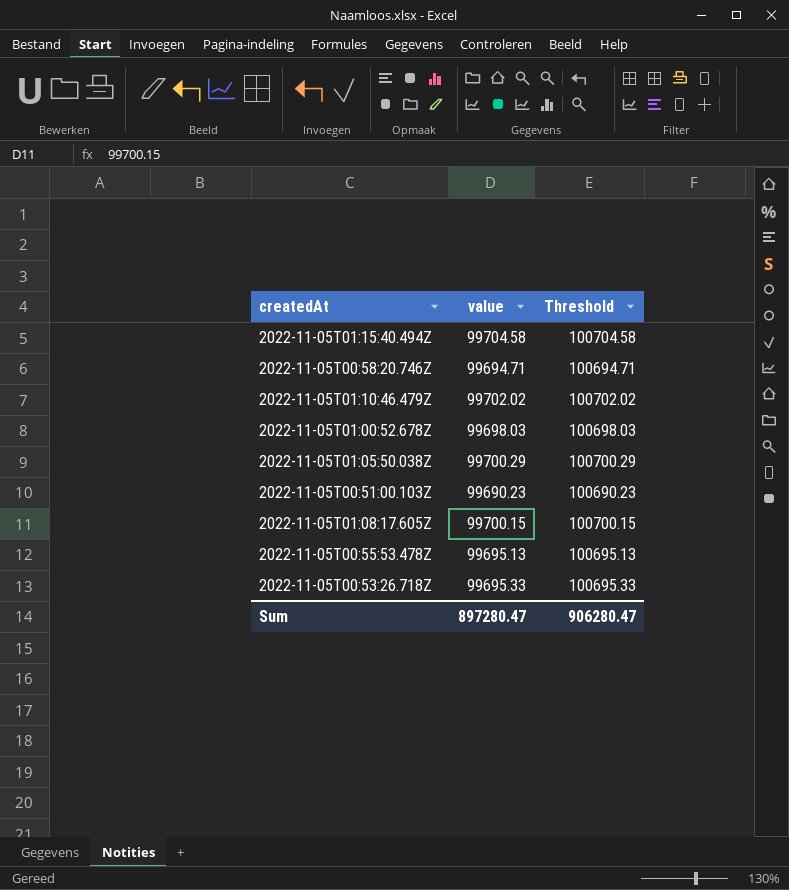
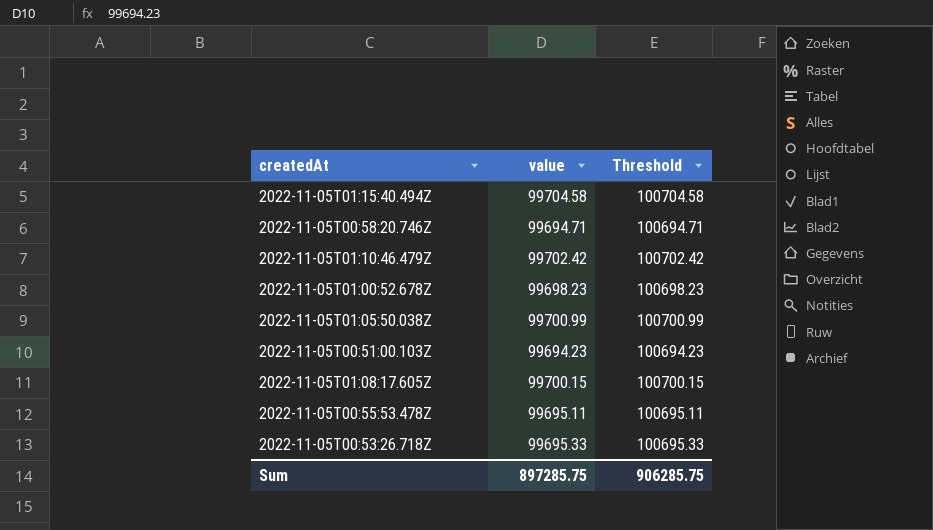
2022-11-05T01:10:46.479Z | value: 99702.02 -> 99702.42
2022-11-05T01:10:46.479Z | Threshold: 100702.02 -> 100702.42
2022-11-05T01:00:52.678Z | value: 99698.03 -> 99698.23
2022-11-05T01:00:52.678Z | Threshold: 100698.03 -> 100698.23
2022-11-05T01:05:50.038Z | value: 99700.29 -> 99700.99
2022-11-05T01:05:50.038Z | Threshold: 100700.29 -> 100700.99
2022-11-05T00:51:00.103Z | value: 99690.23 -> 99694.23
2022-11-05T00:51:00.103Z | Threshold: 100690.23 -> 100694.23
2022-11-05T00:55:53.478Z | value: 99695.13 -> 99695.11
2022-11-05T00:55:53.478Z | Threshold: 100695.13 -> 100695.11
Sum | value: 897280.47 -> 897285.75
Sum | Threshold: 906280.47 -> 906285.75

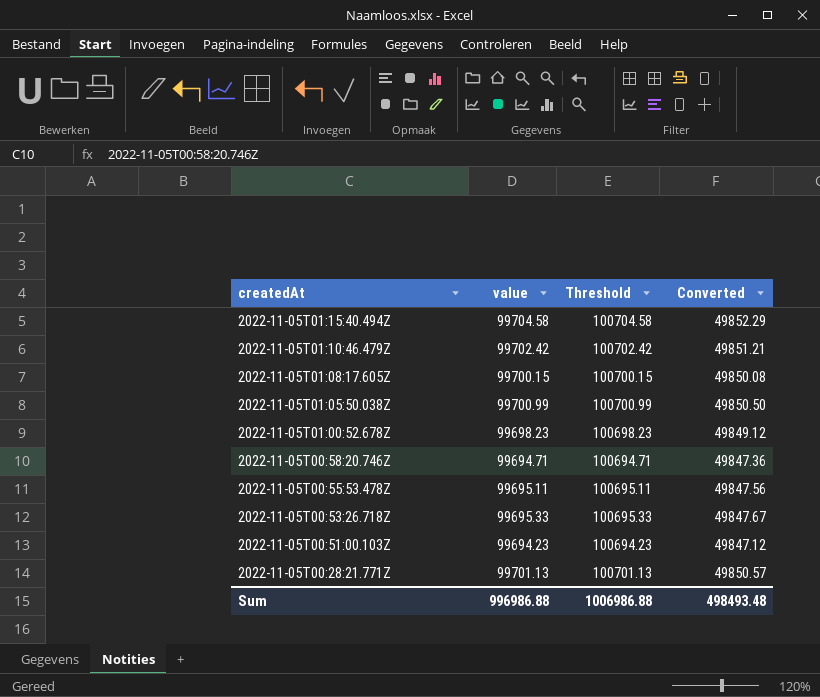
row order: none -> createdAt descending
column Converted | formula: none -> [value] * 0.5
row 2022-11-05T00:28:21.771Z: none -> 99701.13 | 100701.13 | 49850.57
Sum | value: 897285.75 -> 996986.88
Sum | Threshold: 906285.75 -> 1006986.88

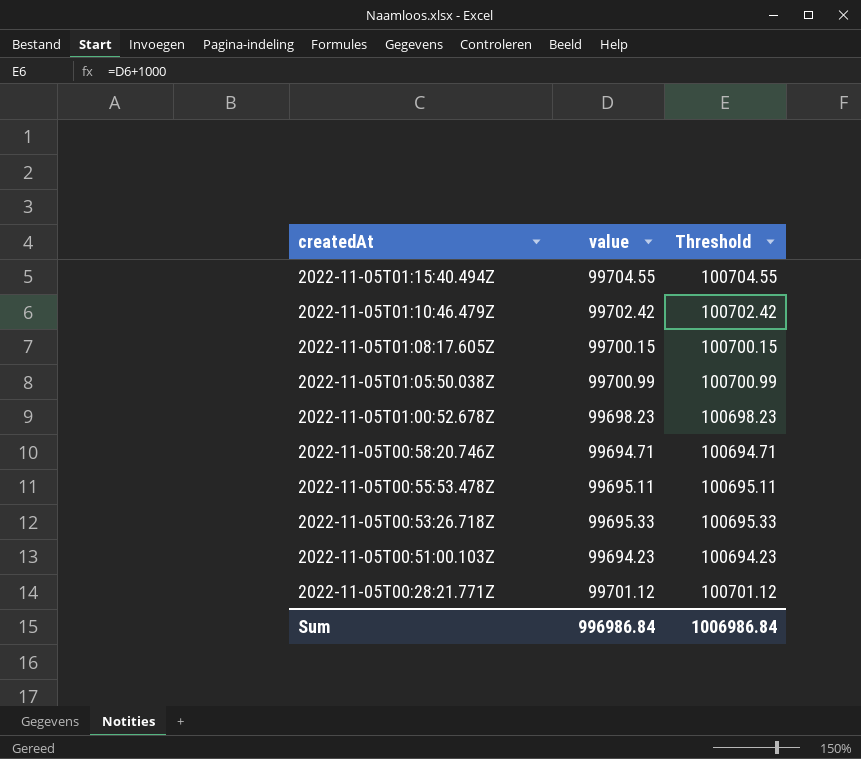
column Converted | formula: [value] * 0.5 -> none
2022-11-05T01:15:40.494Z | value: 99704.58 -> 99704.55
2022-11-05T01:15:40.494Z | Threshold: 100704.58 -> 100704.55
2022-11-05T00:28:21.771Z | value: 99701.13 -> 99701.12
2022-11-05T00:28:21.771Z | Threshold: 100701.13 -> 100701.12
Sum | value: 996986.88 -> 996986.84
Sum | Threshold: 1006986.88 -> 1006986.84

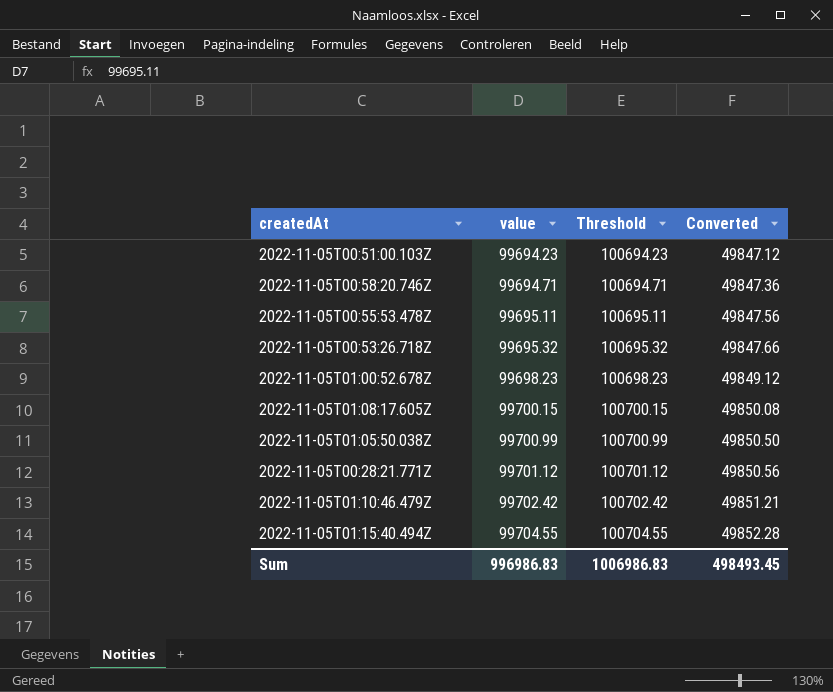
row order: createdAt descending -> value ascending
column Converted | formula: none -> [value] * 0.5
2022-11-05T00:53:26.718Z | value: 99695.33 -> 99695.32
2022-11-05T00:53:26.718Z | Threshold: 100695.33 -> 100695.32
Sum | value: 996986.84 -> 996986.83
Sum | Threshold: 1006986.84 -> 1006986.83

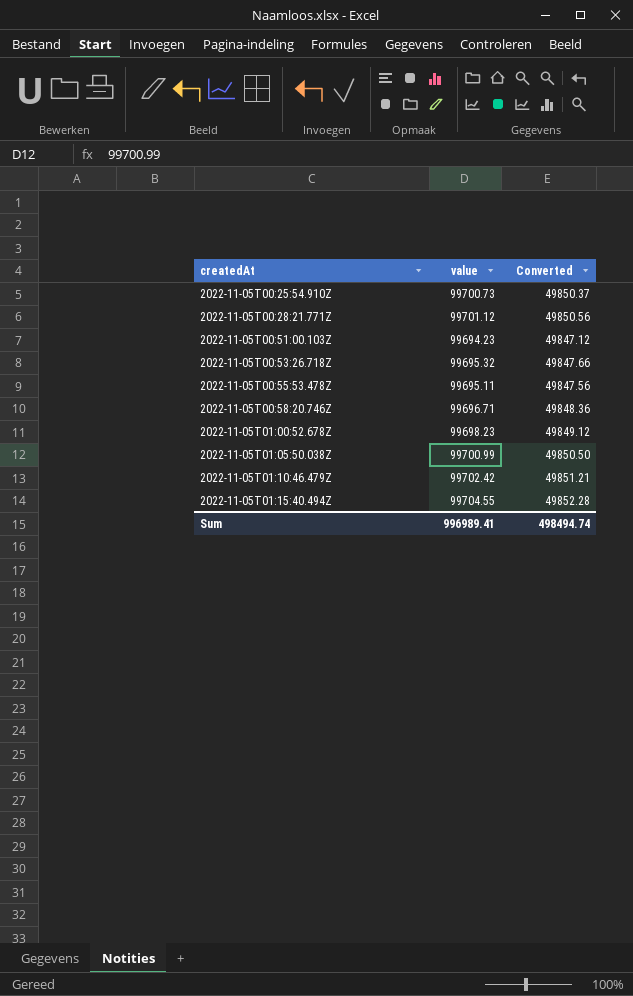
row order: value ascending -> createdAt ascending
column Threshold | formula: [value] + 1000 -> none
row 2022-11-05T01:08:17.605Z: 99700.15 | 100700.15 | 49850.08 -> none
row 2022-11-05T00:25:54.910Z: none -> 99700.73 | 49850.37
2022-11-05T00:58:20.746Z | value: 99694.71 -> 99696.71
2022-11-05T00:58:20.746Z | Converted: 49847.36 -> 49848.36
Sum | value: 996986.83 -> 996989.41
Sum | Converted: 498493.45 -> 498494.74

